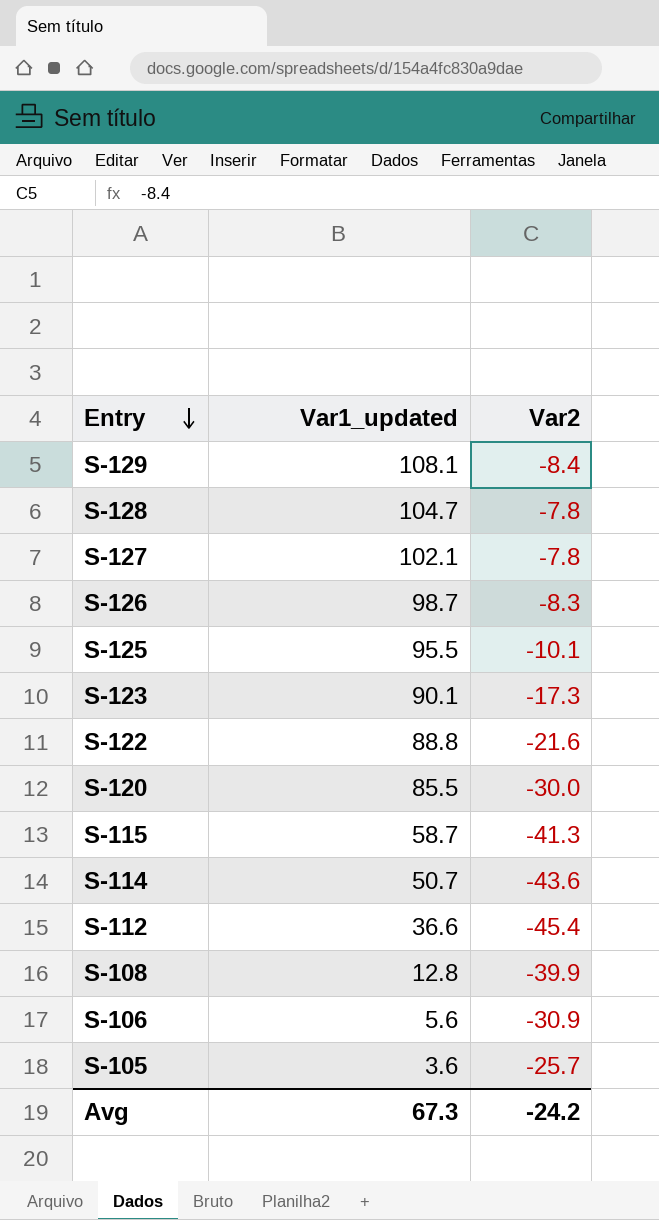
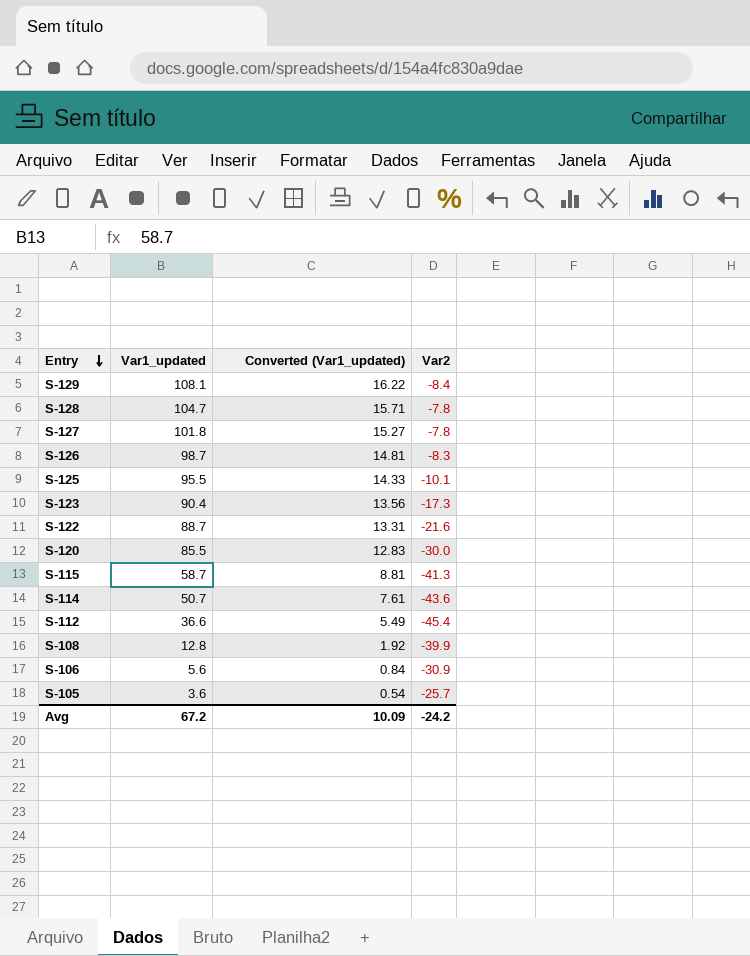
column Converted (Var1_updated) | formula: none -> [Var1_updated] * 0.15
S-127 | Var1_updated: 102.1 -> 101.8
S-123 | Var1_updated: 90.1 -> 90.4
S-122 | Var1_updated: 88.8 -> 88.7
Avg | Var1_updated: 67.3 -> 67.2

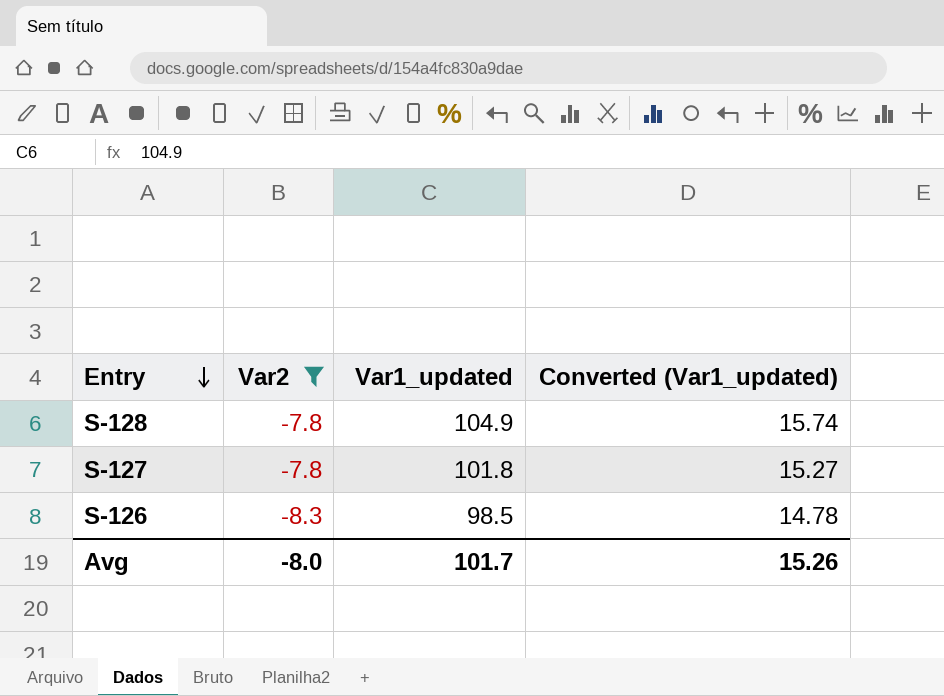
filter: none -> Var2 >= -8.3
column Var2 | position: 4 -> 2
S-128 | Var1_updated: 104.7 -> 104.9
S-128 | Converted (Var1_updated): 15.71 -> 15.74
S-126 | Var1_updated: 98.7 -> 98.5
S-126 | Converted (Var1_updated): 14.81 -> 14.78
Avg | Var2: -24.2 -> -8.0
Avg | Var1_updated: 67.2 -> 101.7
Avg | Converted (Var1_updated): 10.09 -> 15.26

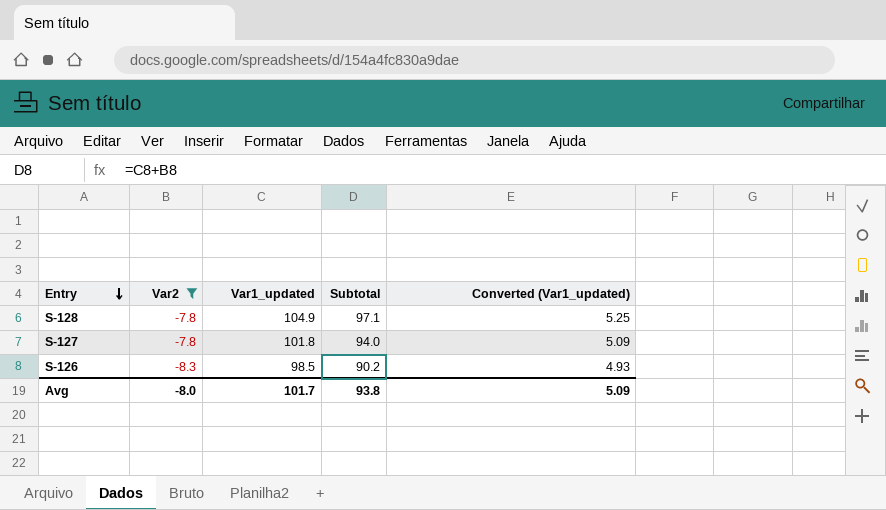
column Subtotal | formula: none -> [Var2] + [Var1_updated]
column Converted (Var1_updated) | formula: [Var1_updated] * 0.15 -> [Var1_updated] * 0.05
Avg | Converted (Var1_updated): 15.26 -> 5.09

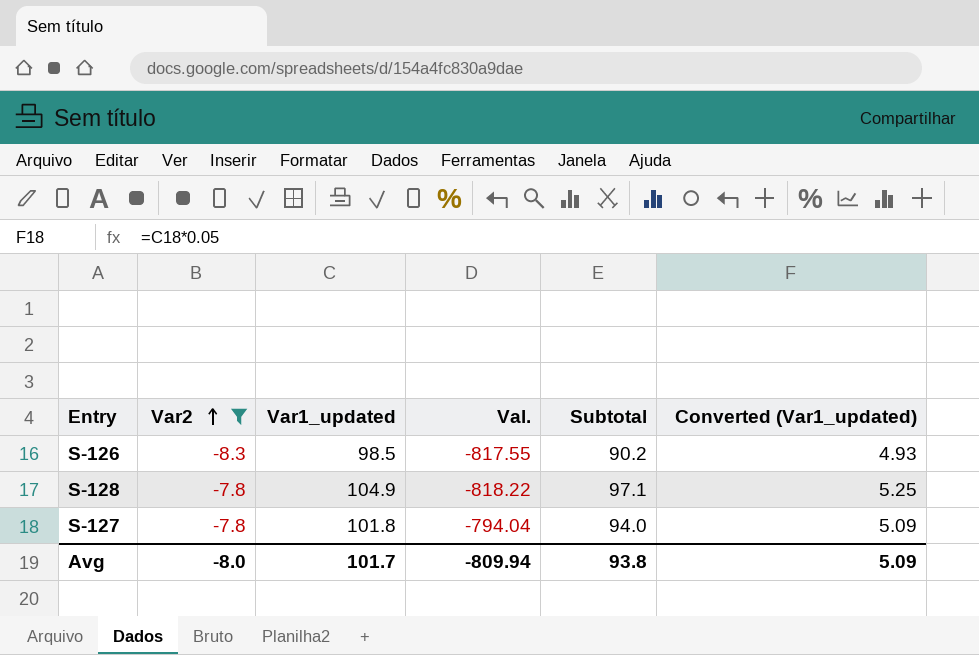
row order: Entry descending -> Var2 ascending
column Val. | formula: none -> [Var2] * [Var1_updated]

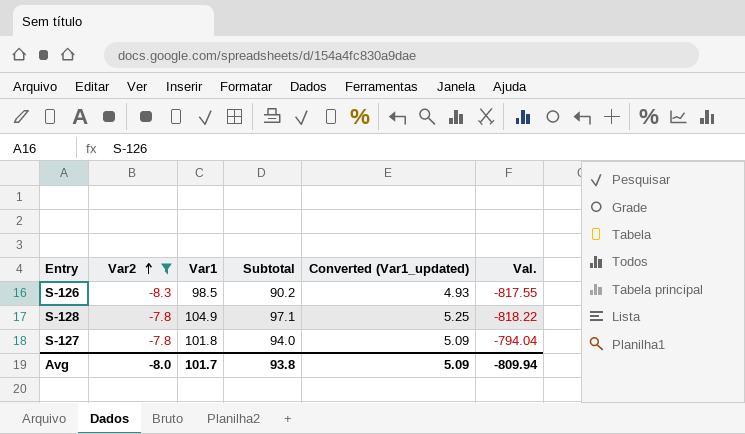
column name: Var1_updated -> Var1
column Val. | position: 4 -> 6

